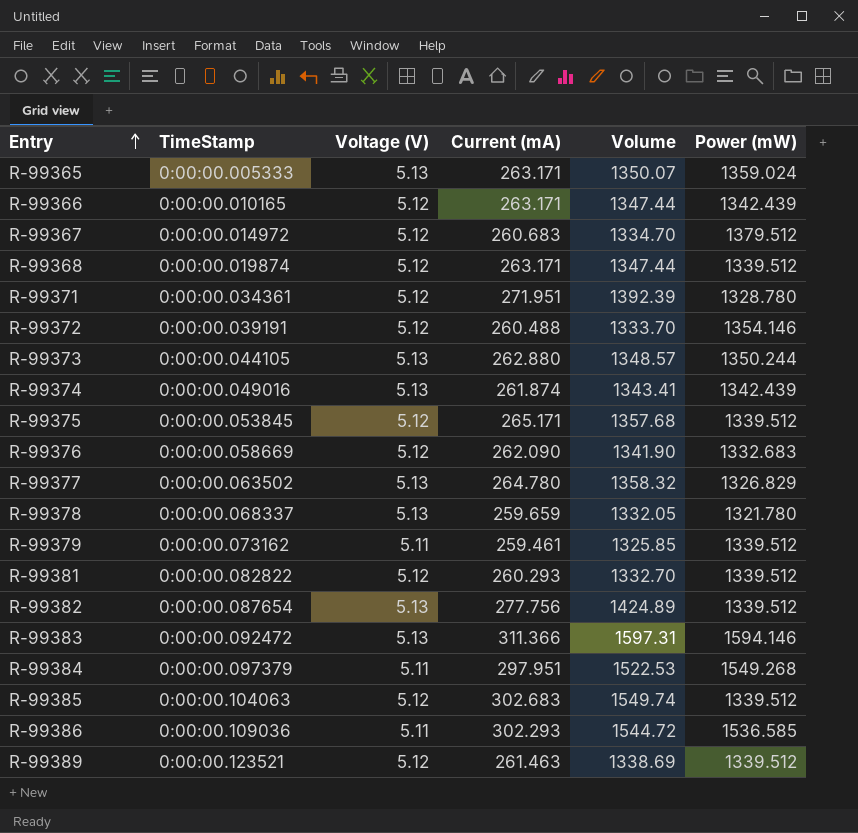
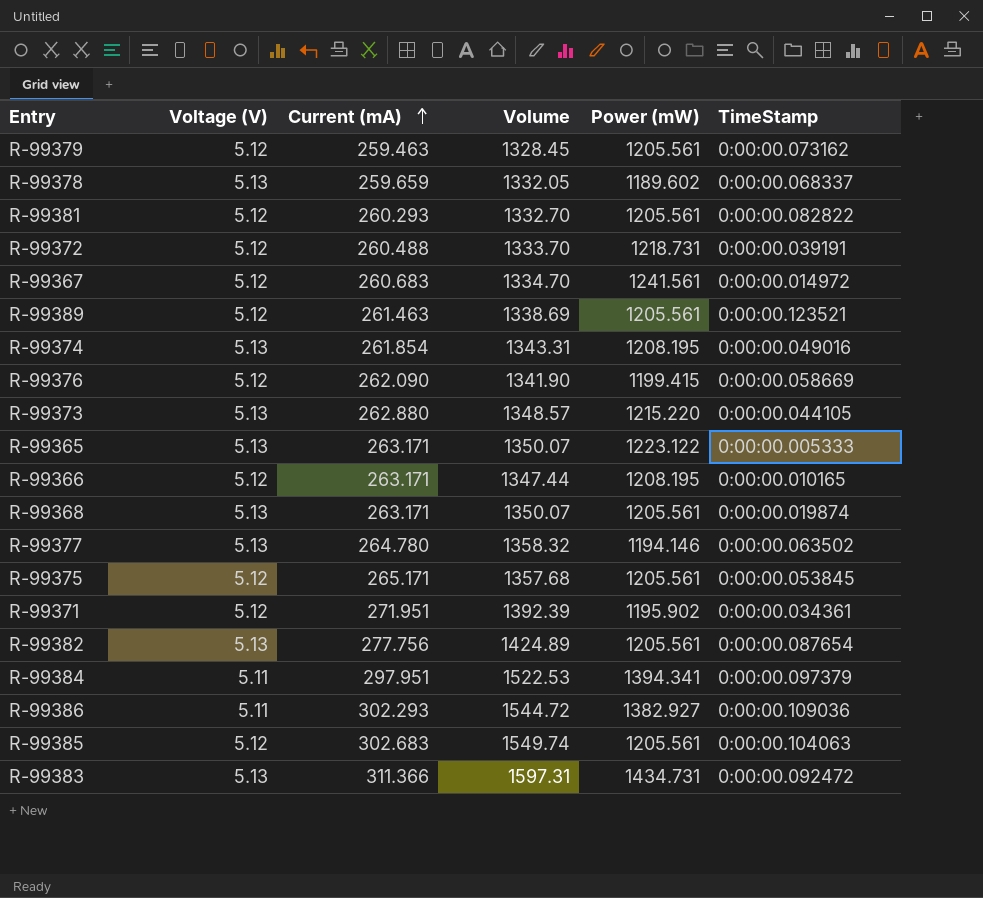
row order: Entry ascending -> Current (mA) ascending
column TimeStamp | position: 2 -> 6
R-99379 | Voltage (V): 5.11 -> 5.12
R-99379 | Current (mA): 259.461 -> 259.463
R-99379 | Volume: 1325.85 -> 1328.45
R-99379 | Power (mW): 1339.512 -> 1205.561
R-99378 | Power (mW): 1321.780 -> 1189.602
R-99381 | Power (mW): 1339.512 -> 1205.561
R-99372 | Power (mW): 1354.146 -> 1218.731
R-99367 | Power (mW): 1379.512 -> 1241.561
R-99389 | Power (mW): 1339.512 -> 1205.561
R-99374 | Current (mA): 261.874 -> 261.854
R-99374 | Volume: 1343.41 -> 1343.31
R-99374 | Power (mW): 1342.439 -> 1208.195
R-99376 | Power (mW): 1332.683 -> 1199.415
R-99373 | Power (mW): 1350.244 -> 1215.220
R-99365 | Power (mW): 1359.024 -> 1223.122
R-99366 | Power (mW): 1342.439 -> 1208.195
R-99368 | Voltage (V): 5.12 -> 5.13
R-99368 | Volume: 1347.44 -> 1350.07
R-99368 | Power (mW): 1339.512 -> 1205.561
R-99377 | Power (mW): 1326.829 -> 1194.146
R-99375 | Power (mW): 1339.512 -> 1205.561
R-99371 | Power (mW): 1328.780 -> 1195.902
R-99382 | Power (mW): 1339.512 -> 1205.561
R-99384 | Power (mW): 1549.268 -> 1394.341
R-99386 | Power (mW): 1536.585 -> 1382.927
R-99385 | Power (mW): 1339.512 -> 1205.561
R-99383 | Power (mW): 1594.146 -> 1434.731

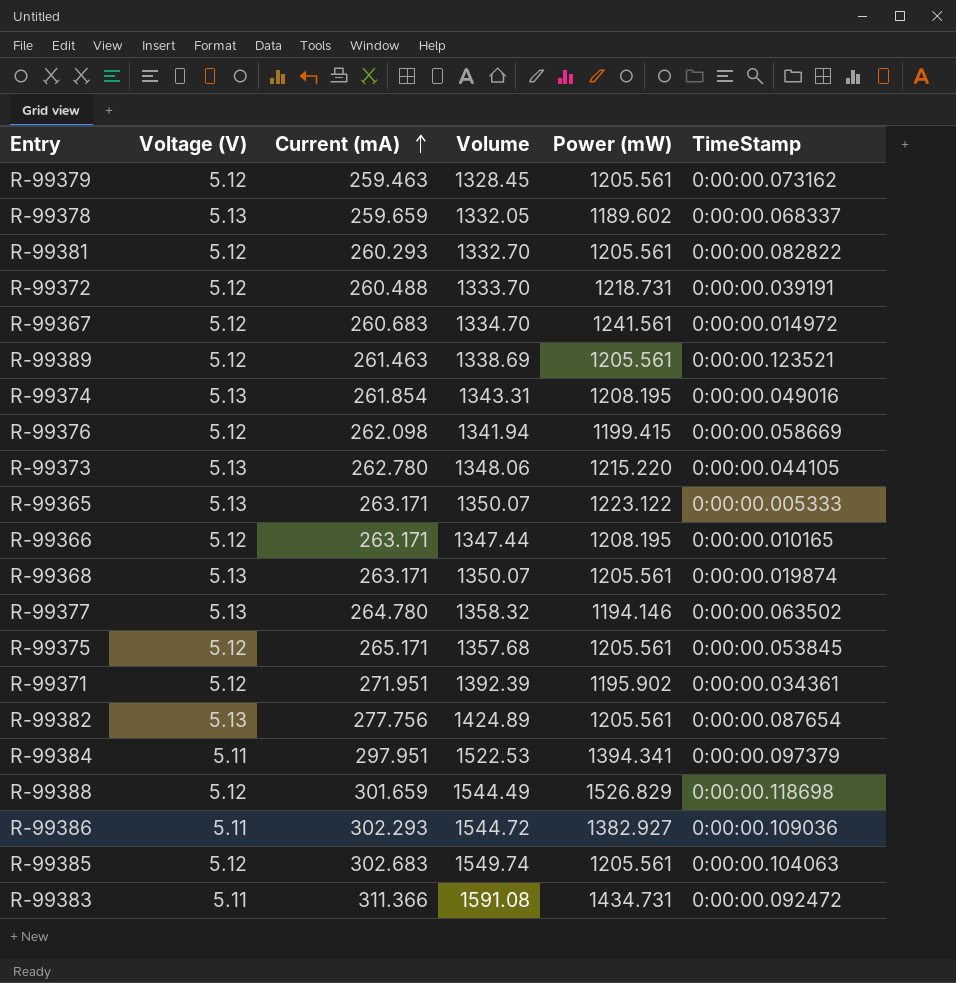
R-99376 | Current (mA): 262.090 -> 262.098
R-99376 | Volume: 1341.90 -> 1341.94
R-99373 | Current (mA): 262.880 -> 262.780
R-99373 | Volume: 1348.57 -> 1348.06
row R-99388: none -> 5.12 | 301.659 | 1544.49 | 1526.829 | 0:00:00.118698
R-99383 | Voltage (V): 5.13 -> 5.11
R-99383 | Volume: 1597.31 -> 1591.08

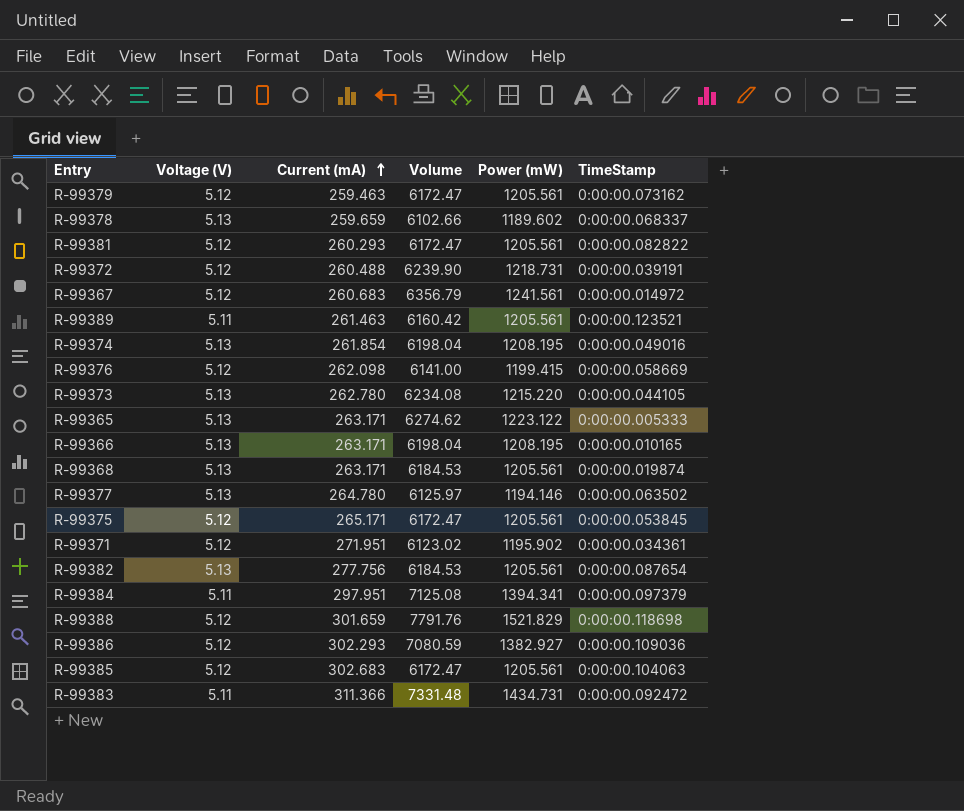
column Volume | formula: [Voltage (V)] * [Current (mA)] -> [Voltage (V)] * [Power (mW)]
R-99389 | Voltage (V): 5.12 -> 5.11
R-99366 | Voltage (V): 5.12 -> 5.13
R-99388 | Power (mW): 1526.829 -> 1521.829
R-99386 | Voltage (V): 5.11 -> 5.12

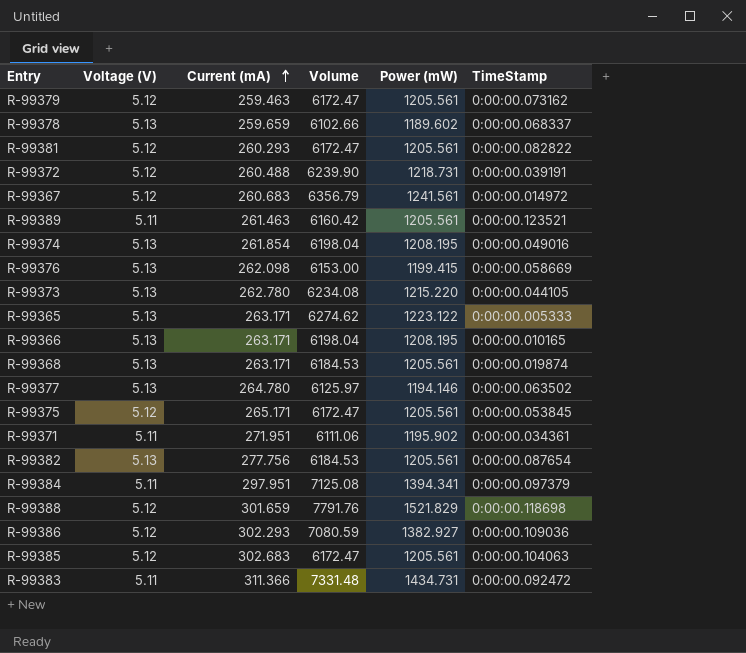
R-99376 | Voltage (V): 5.12 -> 5.13
R-99376 | Volume: 6141.00 -> 6153.00
R-99371 | Voltage (V): 5.12 -> 5.11
R-99371 | Volume: 6123.02 -> 6111.06

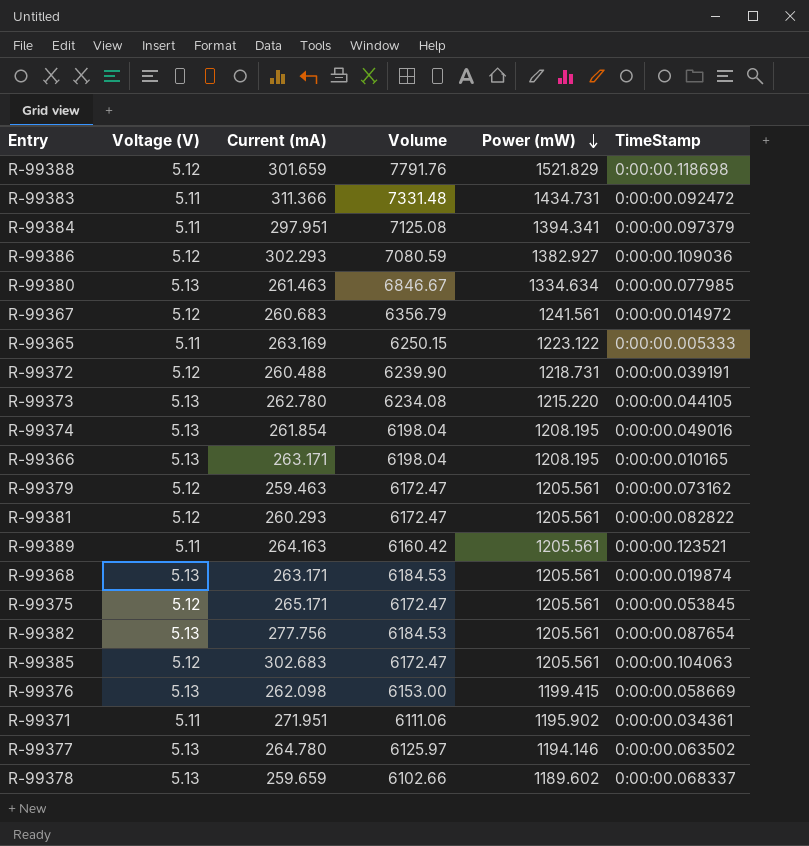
row order: Current (mA) ascending -> Power (mW) descending
row R-99380: none -> 5.13 | 261.463 | 6846.67 | 1334.634 | 0:00:00.077985
R-99365 | Voltage (V): 5.13 -> 5.11
R-99365 | Current (mA): 263.171 -> 263.169
R-99365 | Volume: 6274.62 -> 6250.15
R-99389 | Current (mA): 261.463 -> 264.163

